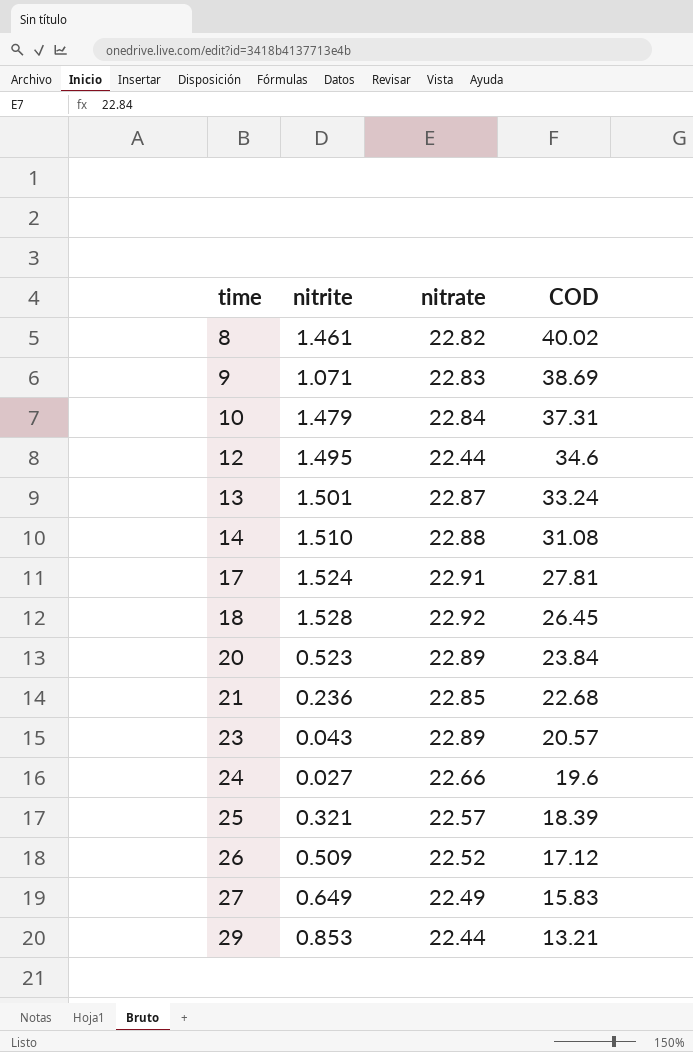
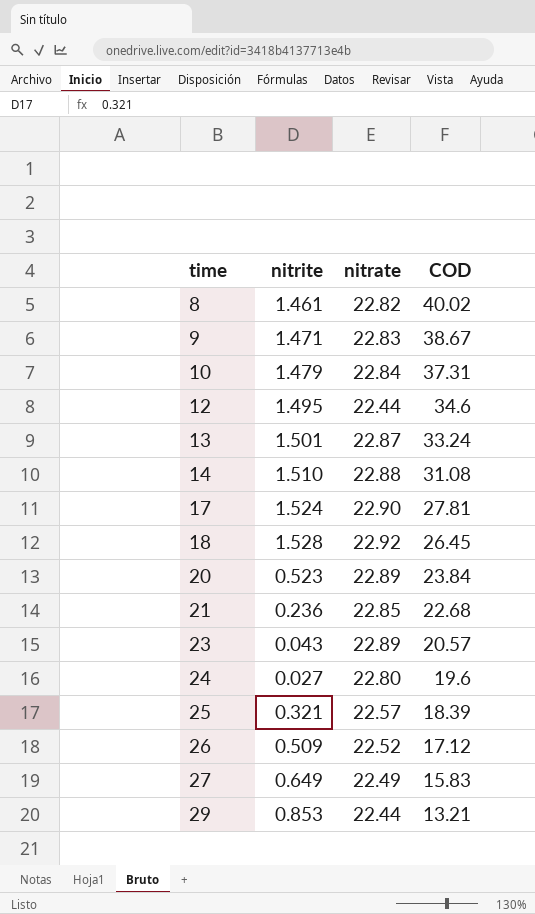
9 | nitrite: 1.071 -> 1.471
9 | COD: 38.69 -> 38.67
17 | nitrate: 22.91 -> 22.90
24 | nitrate: 22.66 -> 22.80

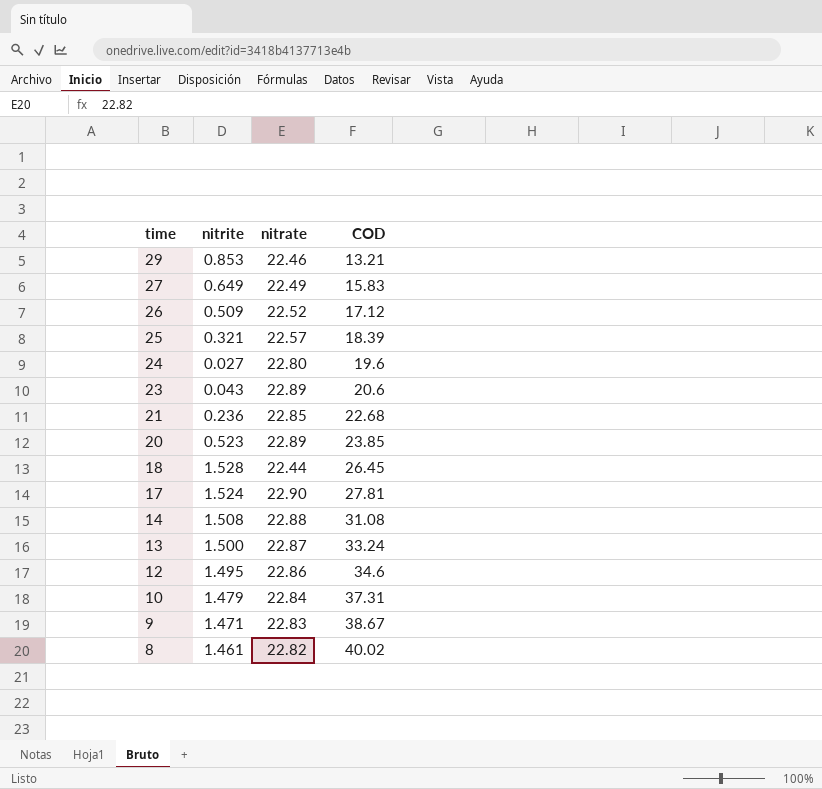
row order: time ascending -> time descending
29 | nitrate: 22.44 -> 22.46
23 | COD: 20.57 -> 20.6
20 | COD: 23.84 -> 23.85
18 | nitrate: 22.92 -> 22.44
14 | nitrite: 1.510 -> 1.508
13 | nitrite: 1.501 -> 1.500
12 | nitrate: 22.44 -> 22.86

